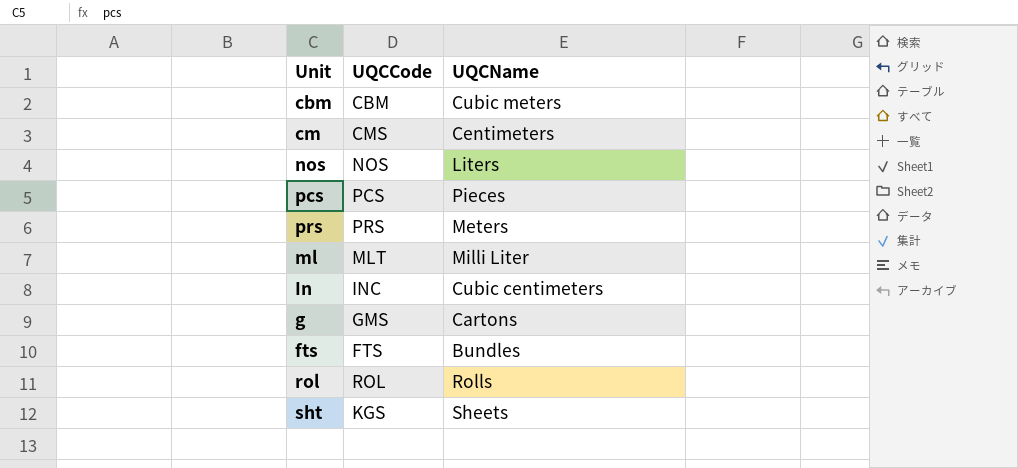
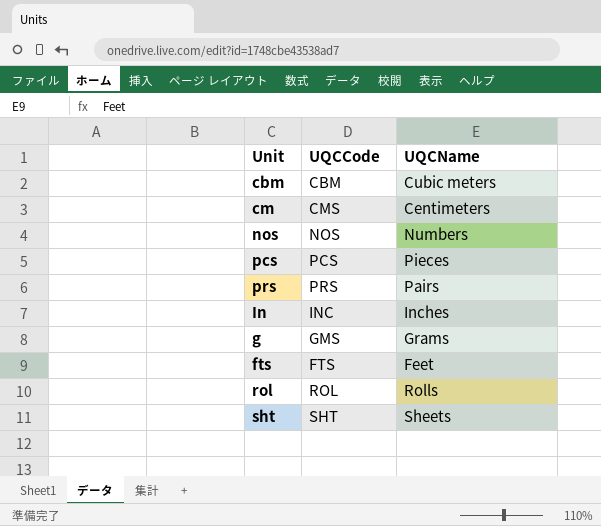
row ml: MLT | Milli Liter -> none
nos | UQCName: Liters -> Numbers
prs | UQCName: Meters -> Pairs
In | UQCName: Cubic centimeters -> Inches
g | UQCName: Cartons -> Grams
fts | UQCName: Bundles -> Feet
sht | UQCCode: KGS -> SHT

